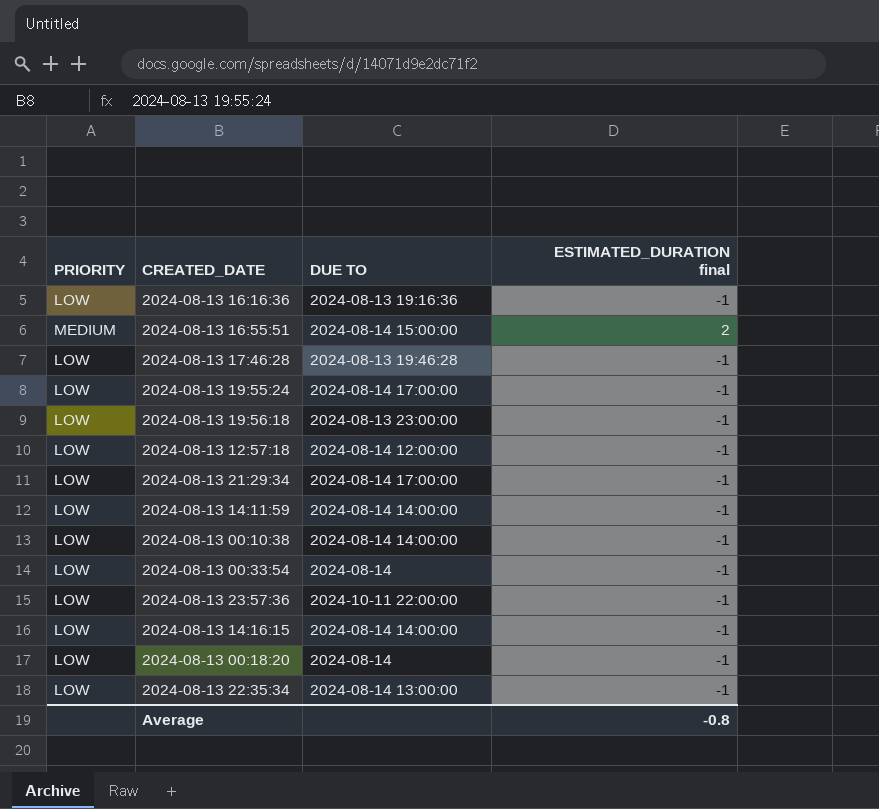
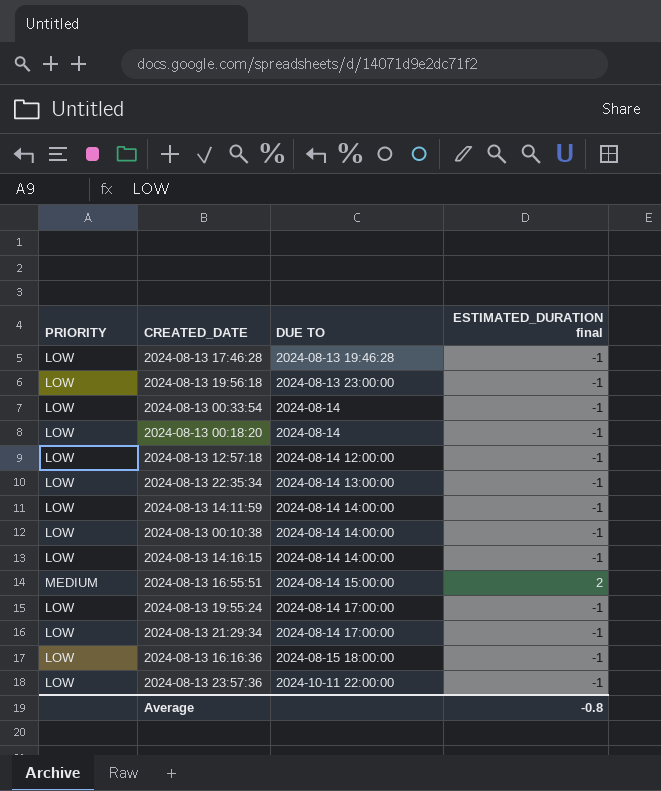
row order: none -> DUE TO ascending
2024-08-13 16:16:36 | DUE TO: 2024-08-13 19:16:36 -> 2024-08-15 18:00:00

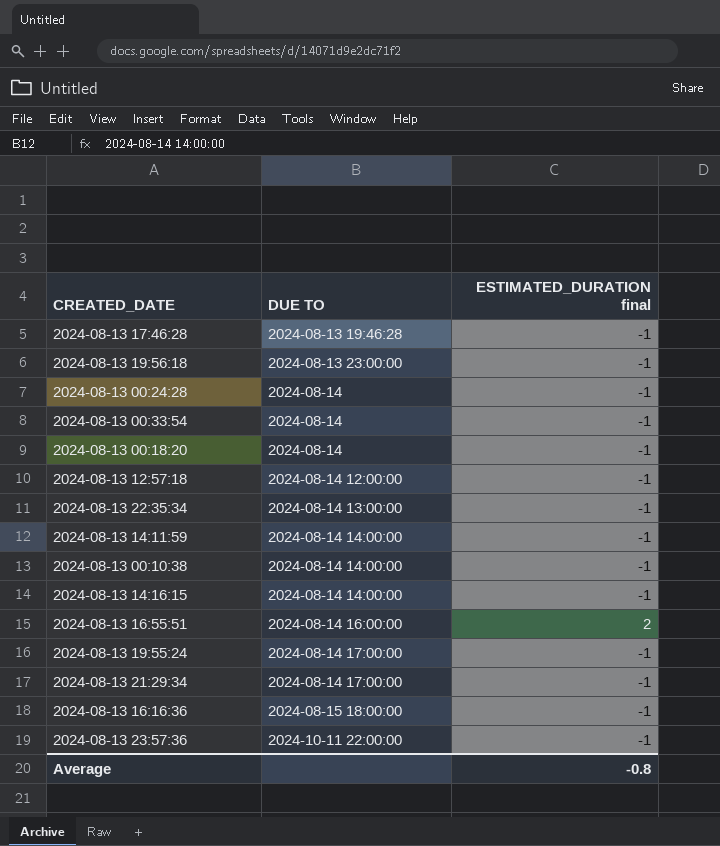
column PRIORITY | position: 1 -> none
row 2024-08-13 00:24:28: none -> 2024-08-14 | -1
2024-08-13 16:55:51 | DUE TO: 2024-08-14 15:00:00 -> 2024-08-14 16:00:00

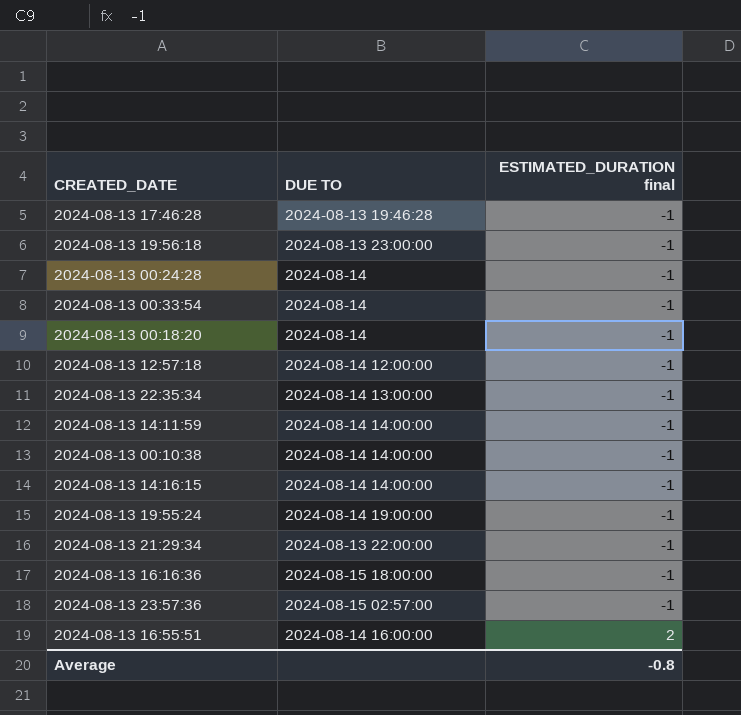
row order: DUE TO ascending -> ESTIMATED_DURATION final ascending
2024-08-13 19:55:24 | DUE TO: 2024-08-14 17:00:00 -> 2024-08-14 19:00:00
2024-08-13 21:29:34 | DUE TO: 2024-08-14 17:00:00 -> 2024-08-13 22:00:00
2024-08-13 23:57:36 | DUE TO: 2024-10-11 22:00:00 -> 2024-08-15 02:57:00

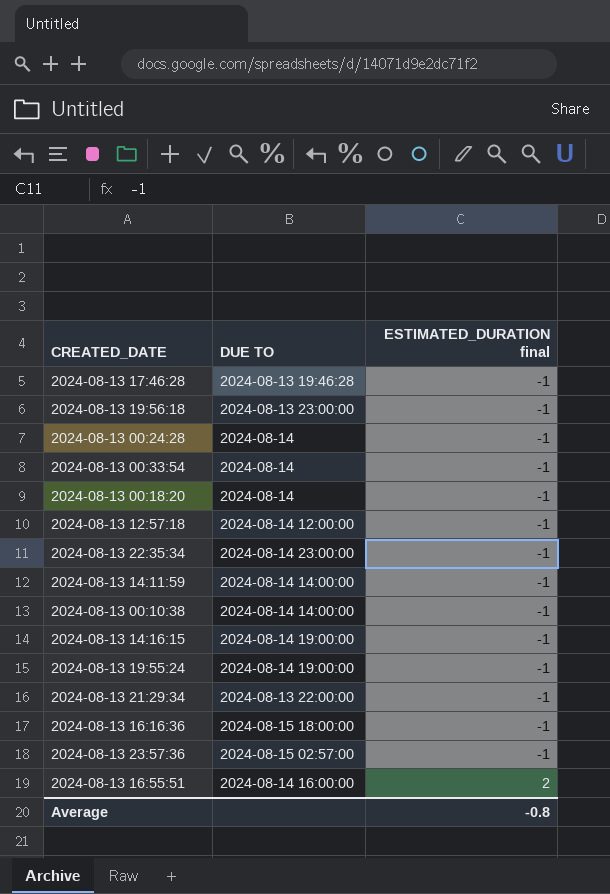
2024-08-13 22:35:34 | DUE TO: 2024-08-14 13:00:00 -> 2024-08-14 23:00:00
2024-08-13 14:16:15 | DUE TO: 2024-08-14 14:00:00 -> 2024-08-14 19:00:00

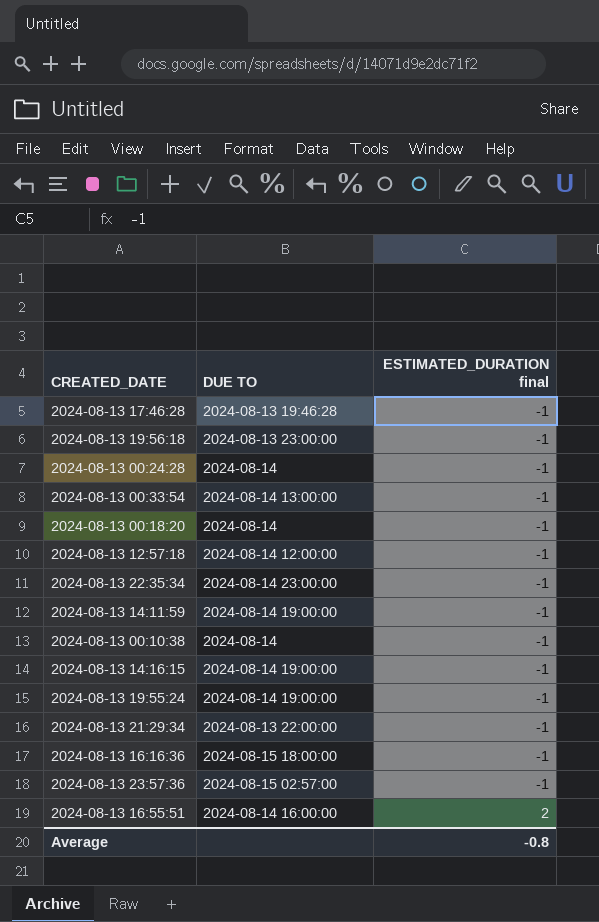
2024-08-13 00:33:54 | DUE TO: 2024-08-14 -> 2024-08-14 13:00:00
2024-08-13 14:11:59 | DUE TO: 2024-08-14 14:00:00 -> 2024-08-14 19:00:00
2024-08-13 00:10:38 | DUE TO: 2024-08-14 14:00:00 -> 2024-08-14

